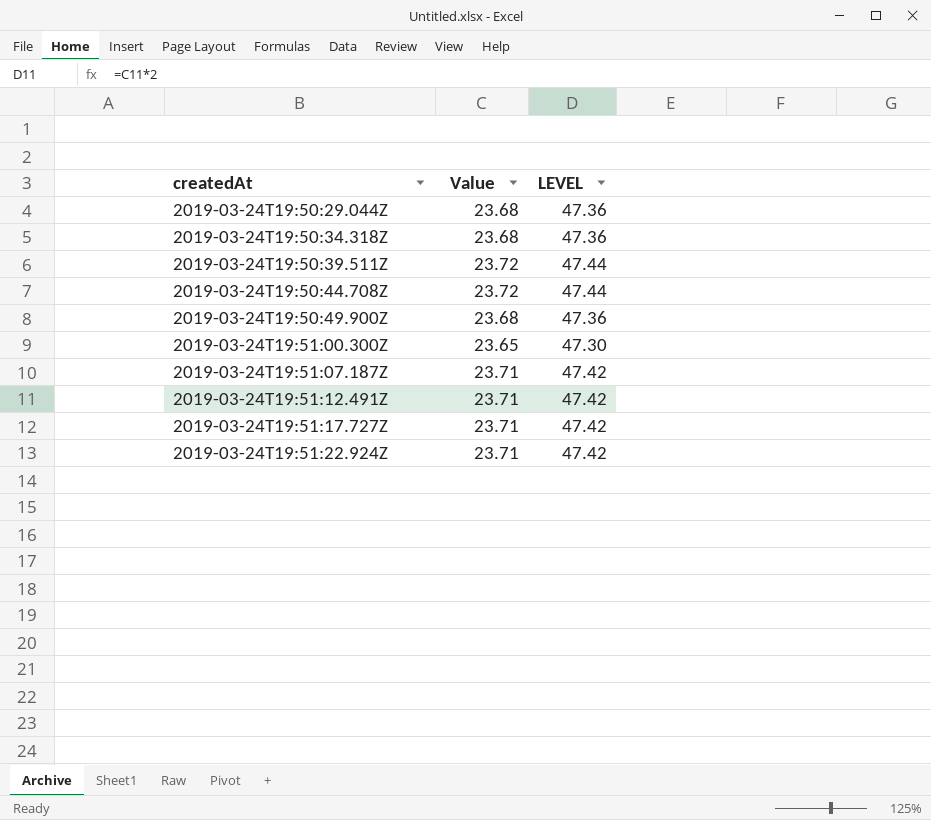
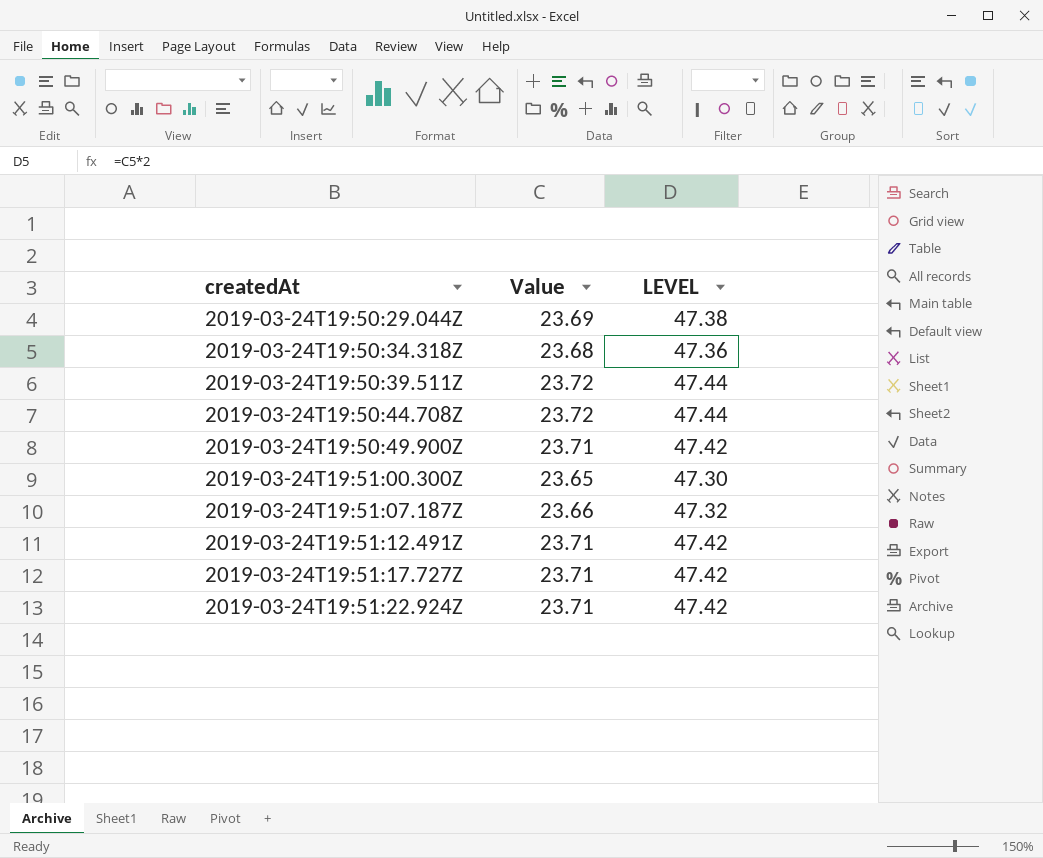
2019-03-24T19:50:29.044Z | Value: 23.68 -> 23.69
2019-03-24T19:50:29.044Z | LEVEL: 47.36 -> 47.38
2019-03-24T19:50:49.900Z | Value: 23.68 -> 23.71
2019-03-24T19:50:49.900Z | LEVEL: 47.36 -> 47.42
2019-03-24T19:51:07.187Z | Value: 23.71 -> 23.66
2019-03-24T19:51:07.187Z | LEVEL: 47.42 -> 47.32

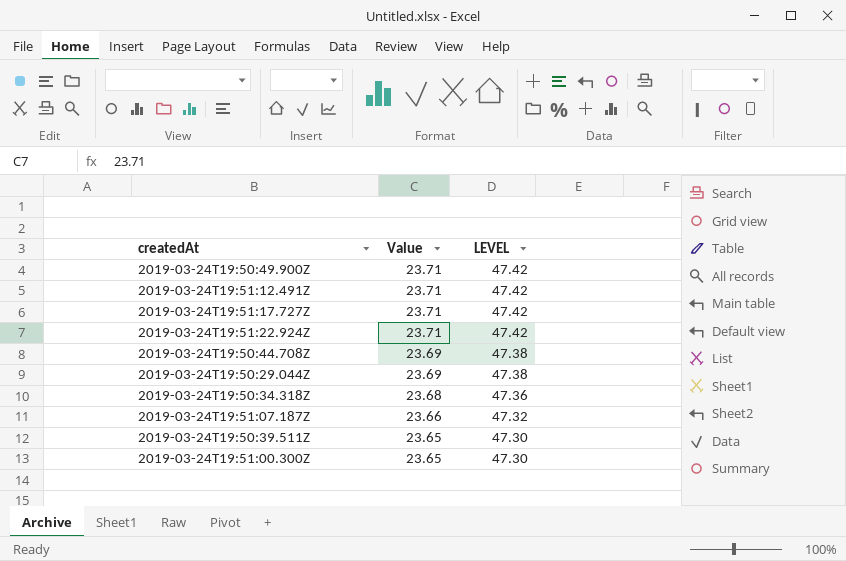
row order: createdAt ascending -> Value descending
2019-03-24T19:50:44.708Z | Value: 23.72 -> 23.69
2019-03-24T19:50:44.708Z | LEVEL: 47.44 -> 47.38
2019-03-24T19:50:39.511Z | Value: 23.72 -> 23.65
2019-03-24T19:50:39.511Z | LEVEL: 47.44 -> 47.30

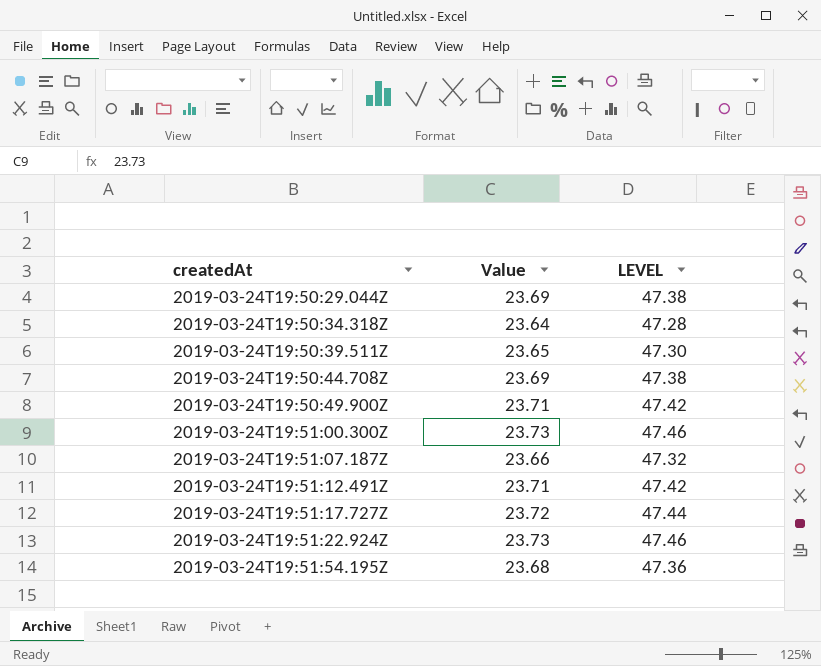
row order: Value descending -> createdAt ascending
2019-03-24T19:50:34.318Z | Value: 23.68 -> 23.64
2019-03-24T19:50:34.318Z | LEVEL: 47.36 -> 47.28
2019-03-24T19:51:00.300Z | Value: 23.65 -> 23.73
2019-03-24T19:51:00.300Z | LEVEL: 47.30 -> 47.46
2019-03-24T19:51:17.727Z | Value: 23.71 -> 23.72
2019-03-24T19:51:17.727Z | LEVEL: 47.42 -> 47.44
2019-03-24T19:51:22.924Z | Value: 23.71 -> 23.73
2019-03-24T19:51:22.924Z | LEVEL: 47.42 -> 47.46
row 2019-03-24T19:51:54.195Z: none -> 23.68 | 47.36

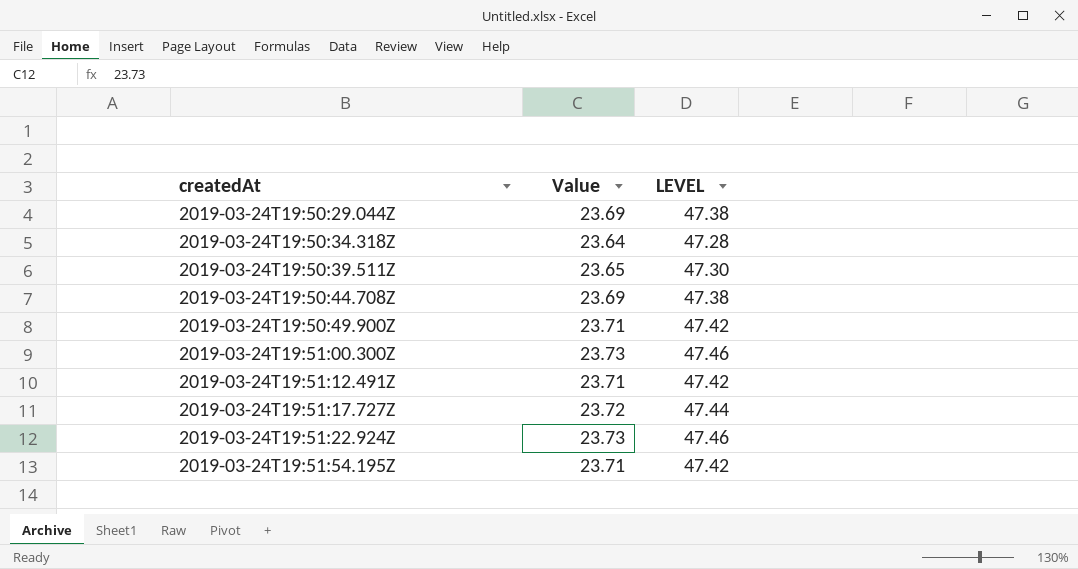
row 2019-03-24T19:51:07.187Z: 23.66 | 47.32 -> none
2019-03-24T19:51:54.195Z | Value: 23.68 -> 23.71
2019-03-24T19:51:54.195Z | LEVEL: 47.36 -> 47.42

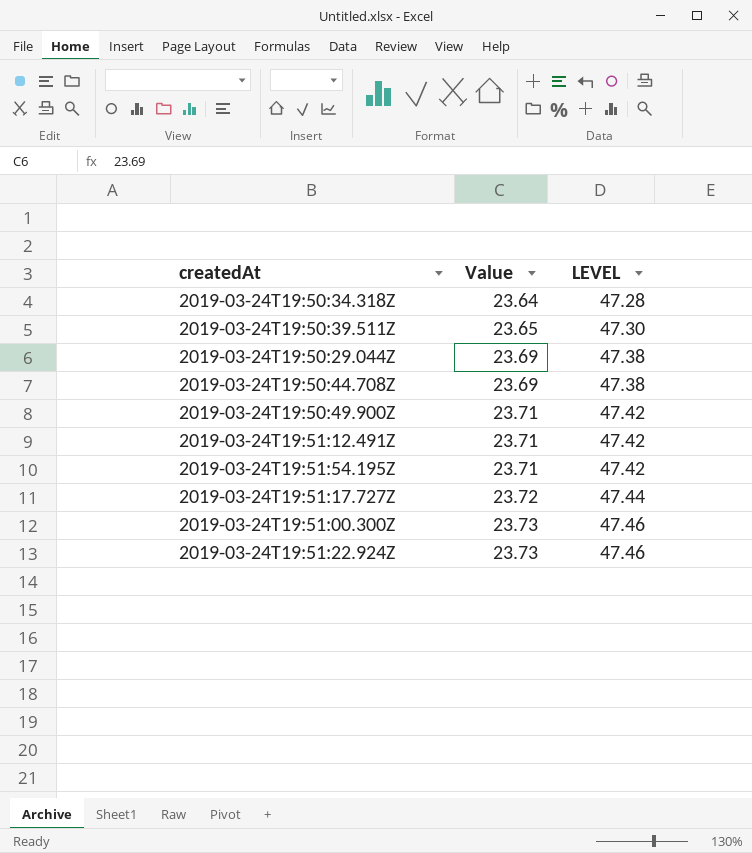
row order: createdAt ascending -> Value ascending

